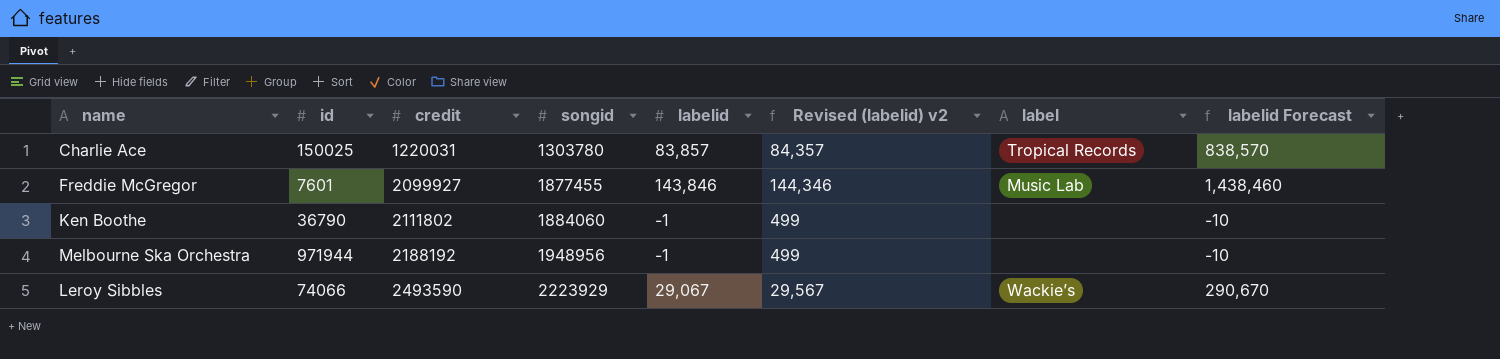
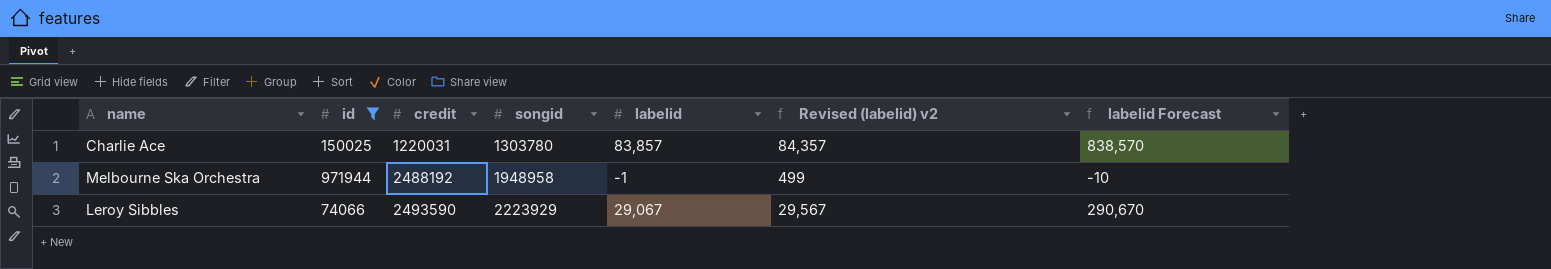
filter: none -> id >= 74066
column label | position: 7 -> none
Melbourne Ska Orchestra | credit: 2188192 -> 2488192
Melbourne Ska Orchestra | songid: 1948956 -> 1948958

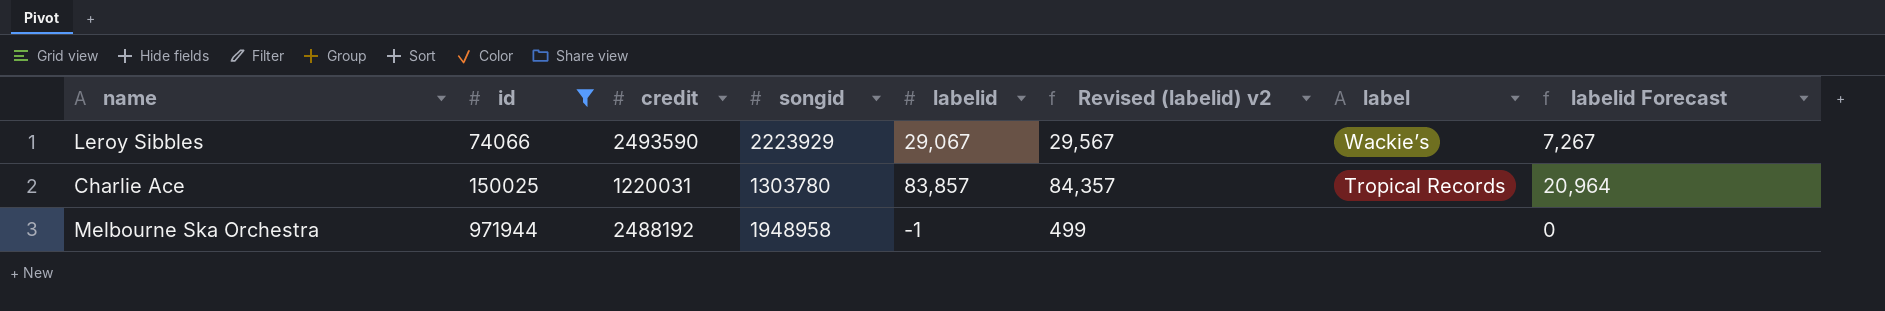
row order: credit ascending -> id ascending
column label | position: none -> 7
column labelid Forecast | formula: [labelid] * 10 -> [labelid] * 0.25

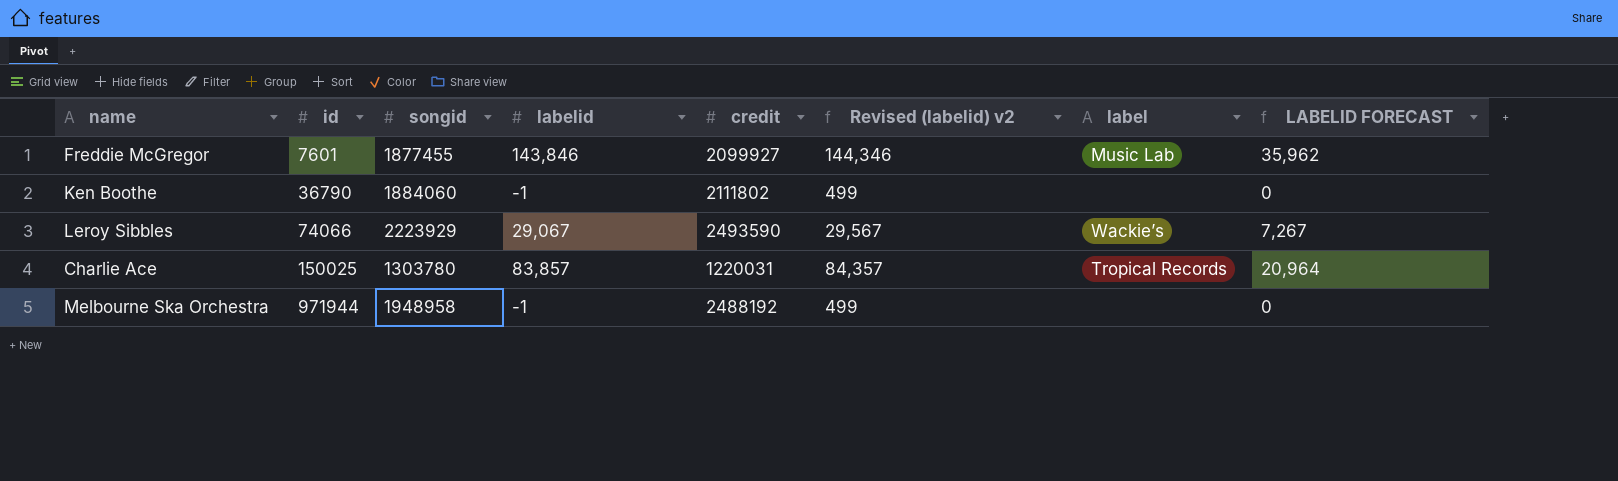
filter: id >= 74066 -> none
column credit | position: 3 -> 5
column name: labelid Forecast -> LABELID FORECAST

